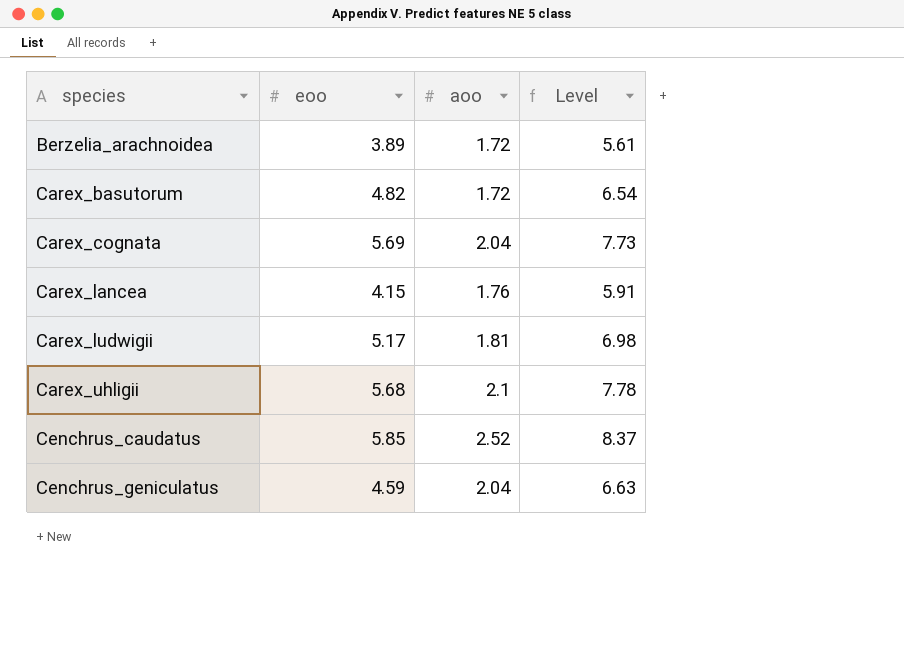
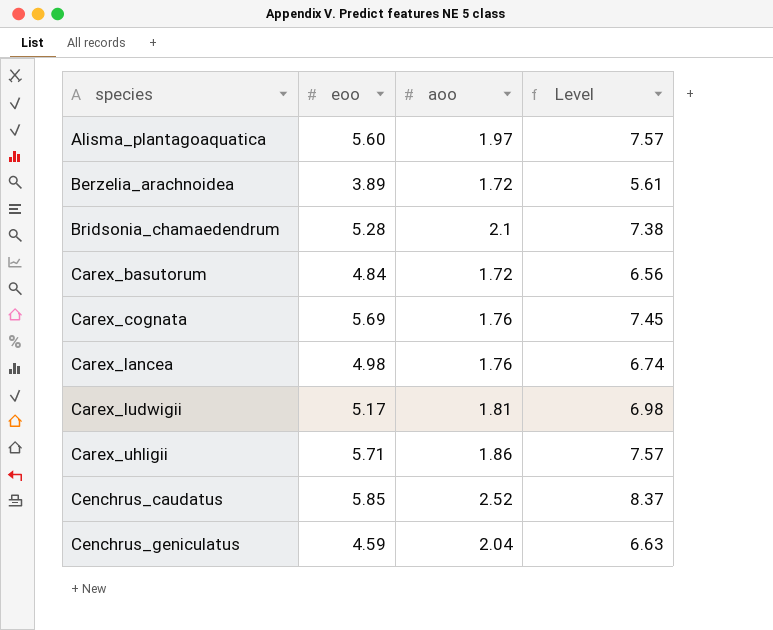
row Alisma_plantagoaquatica: none -> 5.60 | 1.97 | 7.57
row Bridsonia_chamaedendrum: none -> 5.28 | 2.1 | 7.38
Carex_basutorum | eoo: 4.82 -> 4.84
Carex_basutorum | Level: 6.54 -> 6.56
Carex_cognata | aoo: 2.04 -> 1.76
Carex_cognata | Level: 7.73 -> 7.45
Carex_lancea | eoo: 4.15 -> 4.98
Carex_lancea | Level: 5.91 -> 6.74
Carex_uhligii | eoo: 5.68 -> 5.71
Carex_uhligii | aoo: 2.1 -> 1.86
Carex_uhligii | Level: 7.78 -> 7.57

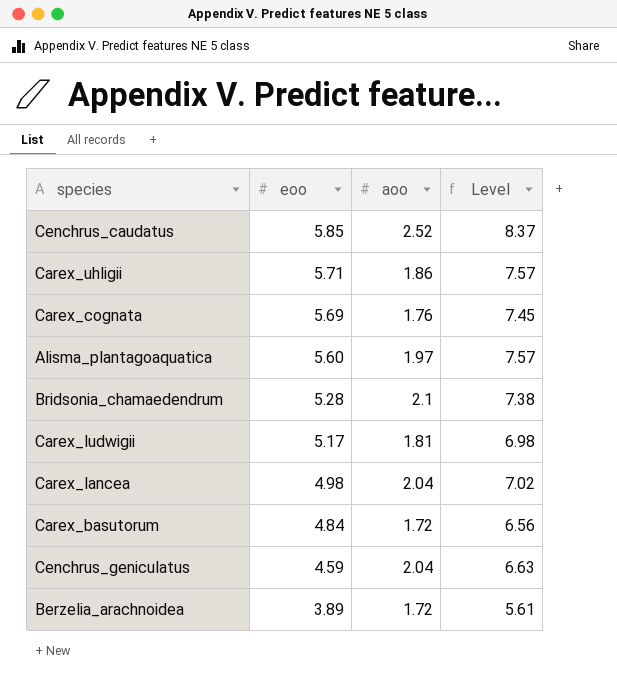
row order: species ascending -> eoo descending
Carex_lancea | aoo: 1.76 -> 2.04
Carex_lancea | Level: 6.74 -> 7.02

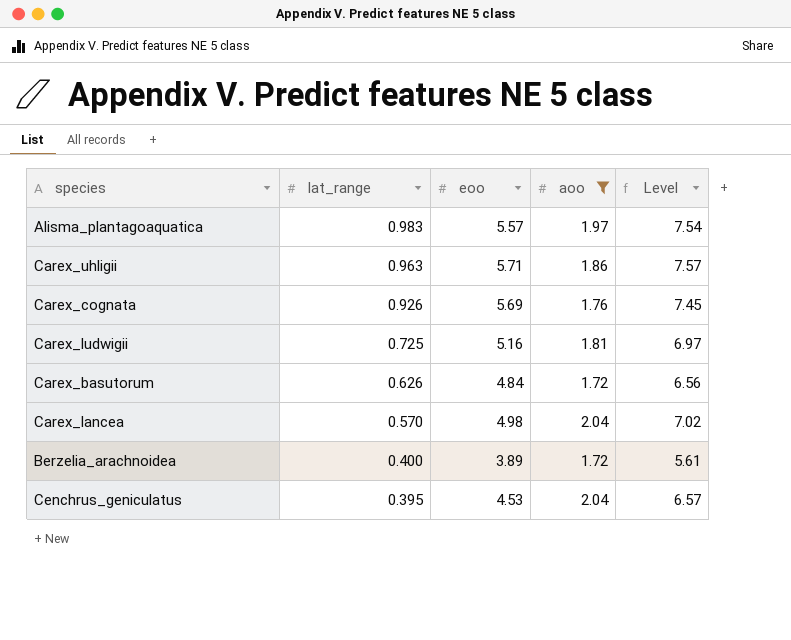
filter: none -> aoo <= 2.04
row order: eoo descending -> lat_range descending
column lat_range | position: none -> 2
Alisma_plantagoaquatica | eoo: 5.60 -> 5.57
Alisma_plantagoaquatica | Level: 7.57 -> 7.54
Carex_ludwigii | eoo: 5.17 -> 5.16
Carex_ludwigii | Level: 6.98 -> 6.97
Cenchrus_geniculatus | eoo: 4.59 -> 4.53
Cenchrus_geniculatus | Level: 6.63 -> 6.57

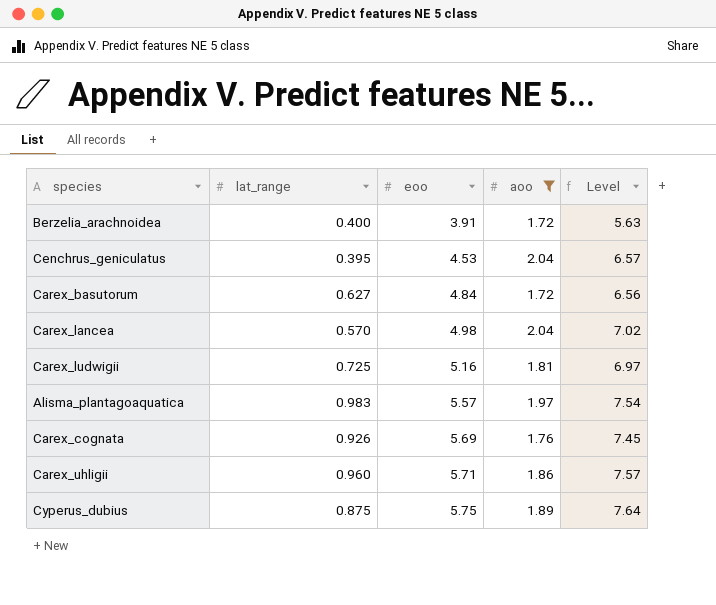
row order: lat_range descending -> eoo ascending
Berzelia_arachnoidea | eoo: 3.89 -> 3.91
Berzelia_arachnoidea | Level: 5.61 -> 5.63
Carex_basutorum | lat_range: 0.626 -> 0.627
Carex_uhligii | lat_range: 0.963 -> 0.960
row Cyperus_dubius: none -> 0.875 | 5.75 | 1.89 | 7.64

